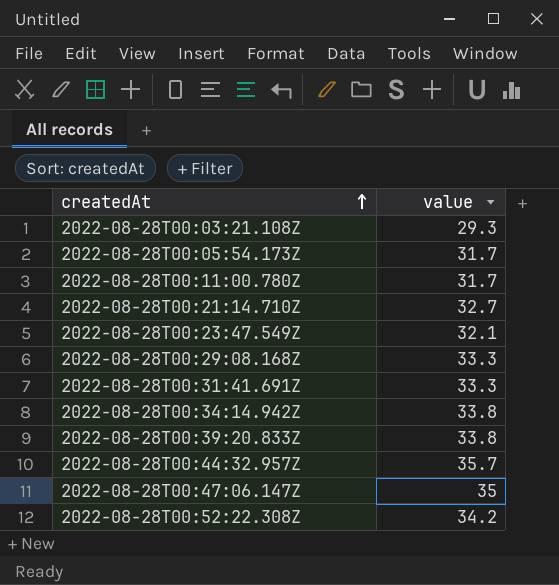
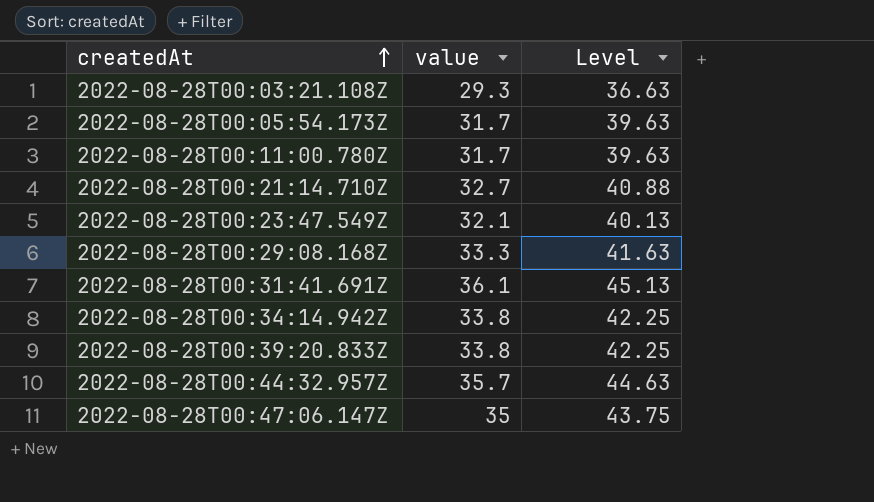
column Level | formula: none -> [value] * 1.25
row 2022-08-28T00:52:22.308Z: 34.2 -> none
2022-08-28T00:31:41.691Z | value: 33.3 -> 36.1

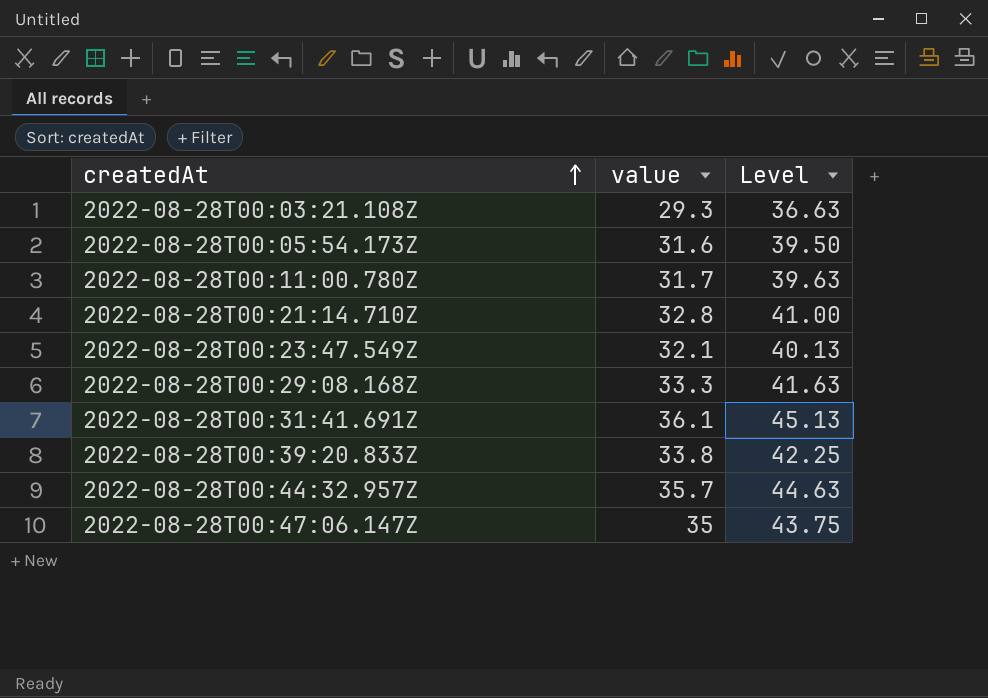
row 2022-08-28T00:34:14.942Z: 33.8 | 42.25 -> none
2022-08-28T00:05:54.173Z | value: 31.7 -> 31.6
2022-08-28T00:05:54.173Z | Level: 39.63 -> 39.50
2022-08-28T00:21:14.710Z | value: 32.7 -> 32.8
2022-08-28T00:21:14.710Z | Level: 40.88 -> 41.00

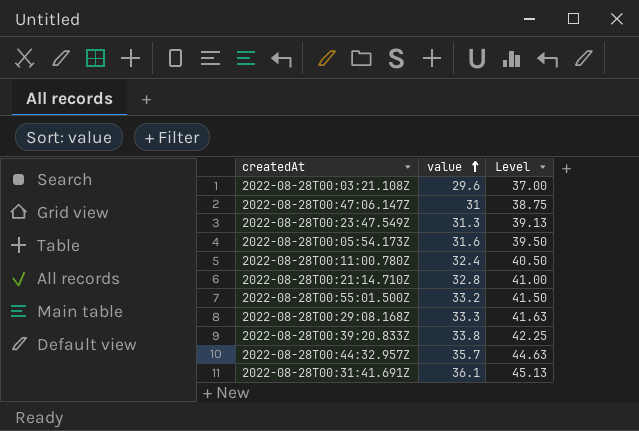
row order: createdAt ascending -> value ascending
2022-08-28T00:03:21.108Z | value: 29.3 -> 29.6
2022-08-28T00:03:21.108Z | Level: 36.63 -> 37.00
2022-08-28T00:47:06.147Z | value: 35 -> 31
2022-08-28T00:47:06.147Z | Level: 43.75 -> 38.75
2022-08-28T00:23:47.549Z | value: 32.1 -> 31.3
2022-08-28T00:23:47.549Z | Level: 40.13 -> 39.13
2022-08-28T00:11:00.780Z | value: 31.7 -> 32.4
2022-08-28T00:11:00.780Z | Level: 39.63 -> 40.50
row 2022-08-28T00:55:01.500Z: none -> 33.2 | 41.50

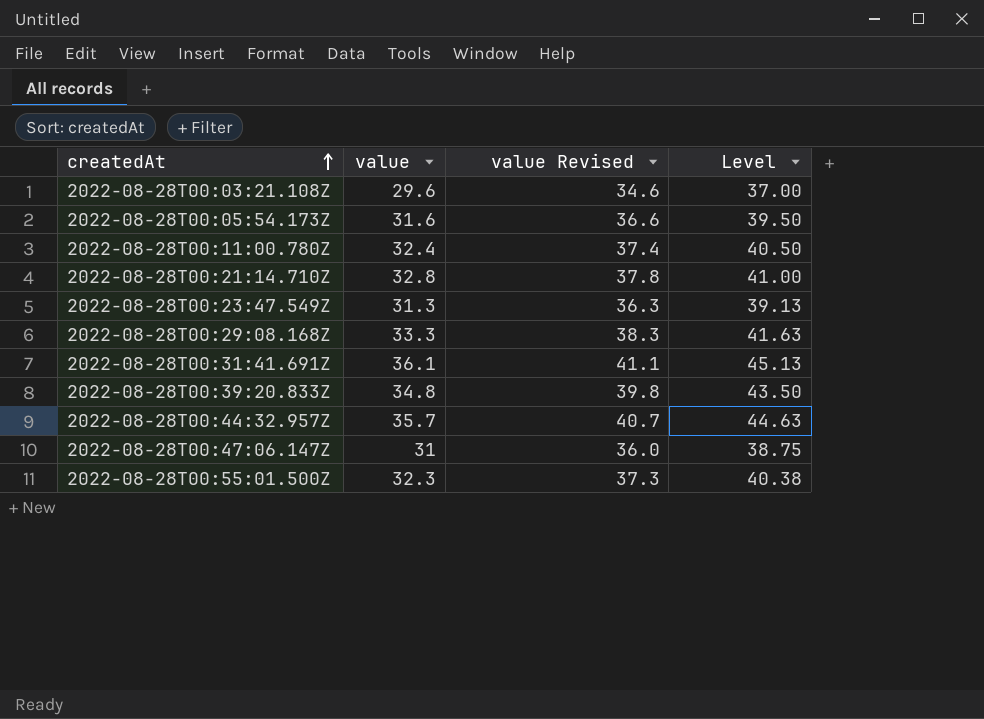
row order: value ascending -> createdAt ascending
column value Revised | formula: none -> [value] + 5
2022-08-28T00:39:20.833Z | value: 33.8 -> 34.8
2022-08-28T00:39:20.833Z | Level: 42.25 -> 43.50
2022-08-28T00:55:01.500Z | value: 33.2 -> 32.3
2022-08-28T00:55:01.500Z | Level: 41.50 -> 40.38

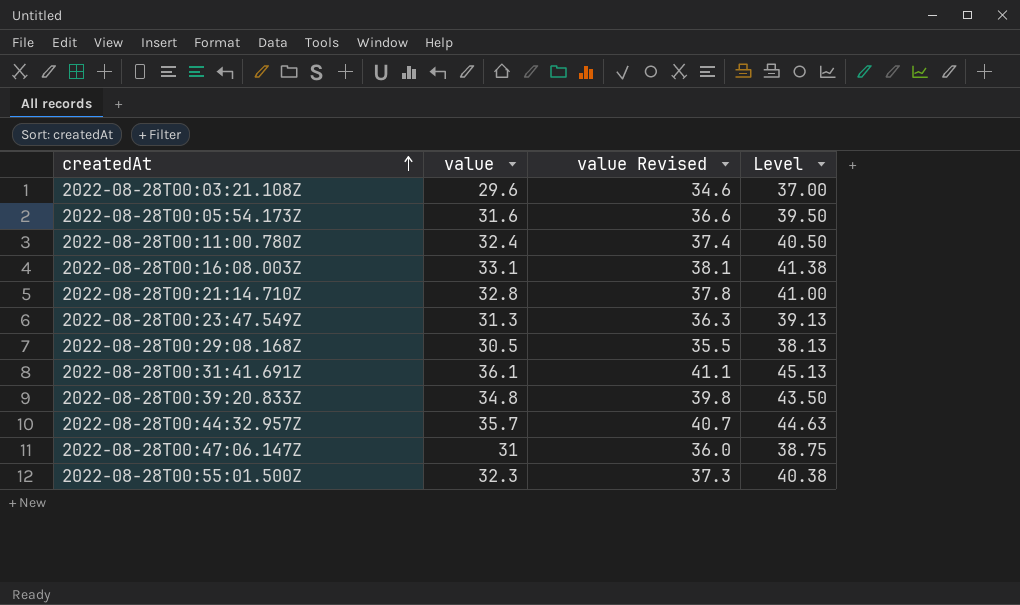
row 2022-08-28T00:16:08.003Z: none -> 33.1 | 38.1 | 41.38
2022-08-28T00:29:08.168Z | value: 33.3 -> 30.5
2022-08-28T00:29:08.168Z | value Revised: 38.3 -> 35.5
2022-08-28T00:29:08.168Z | Level: 41.63 -> 38.13

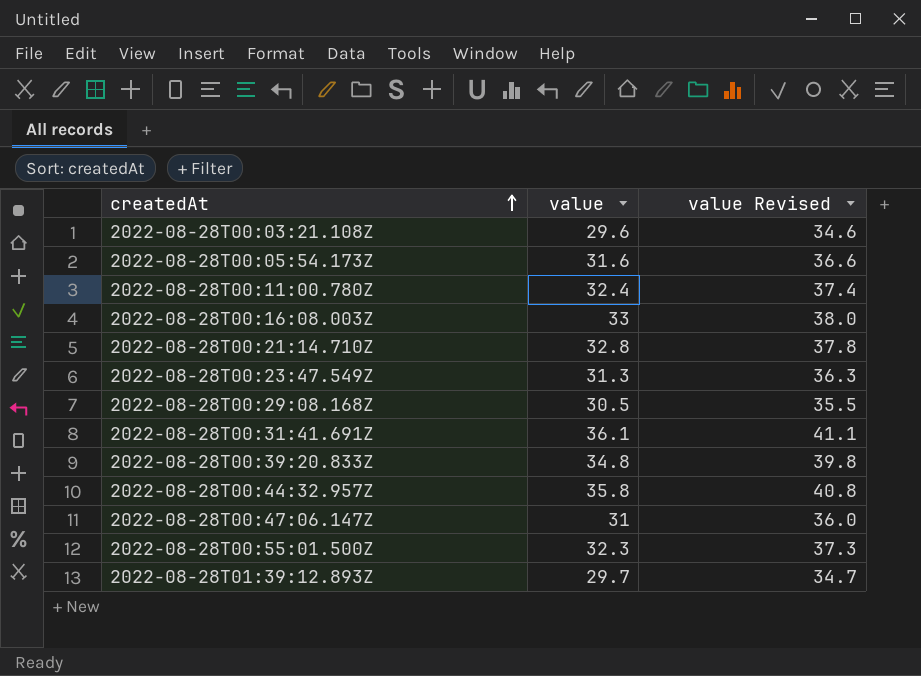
column Level | formula: [value] * 1.25 -> none
2022-08-28T00:16:08.003Z | value: 33.1 -> 33
2022-08-28T00:16:08.003Z | value Revised: 38.1 -> 38.0
2022-08-28T00:44:32.957Z | value: 35.7 -> 35.8
2022-08-28T00:44:32.957Z | value Revised: 40.7 -> 40.8
row 2022-08-28T01:39:12.893Z: none -> 29.7 | 34.7

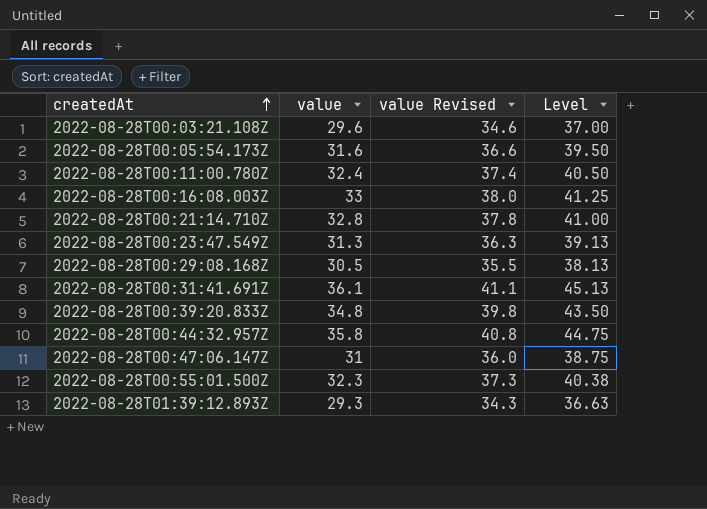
column Level | formula: none -> [value] * 1.25
2022-08-28T01:39:12.893Z | value: 29.7 -> 29.3
2022-08-28T01:39:12.893Z | value Revised: 34.7 -> 34.3

